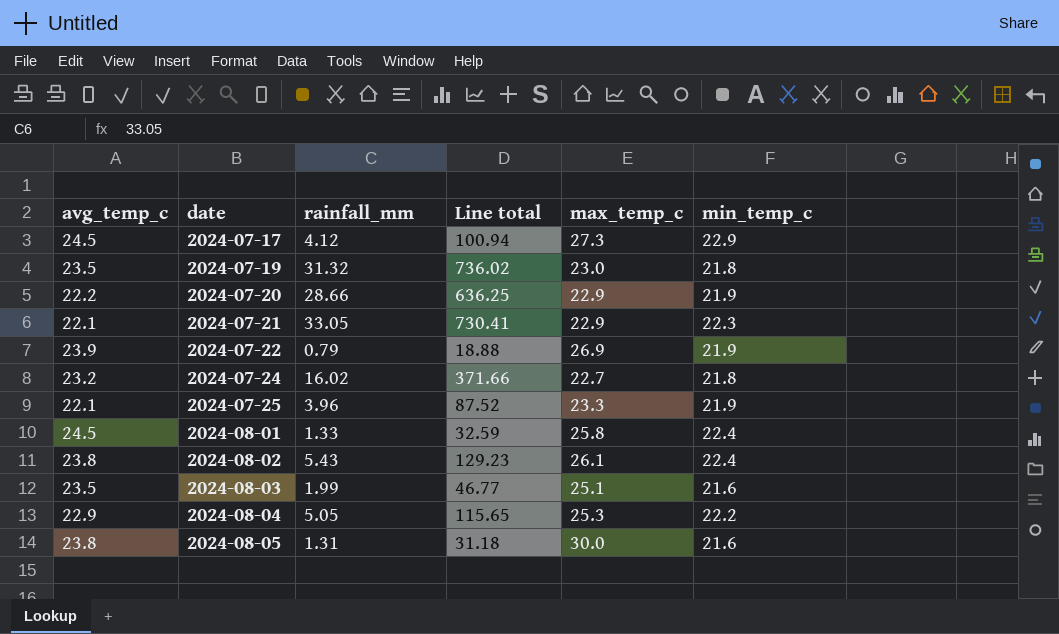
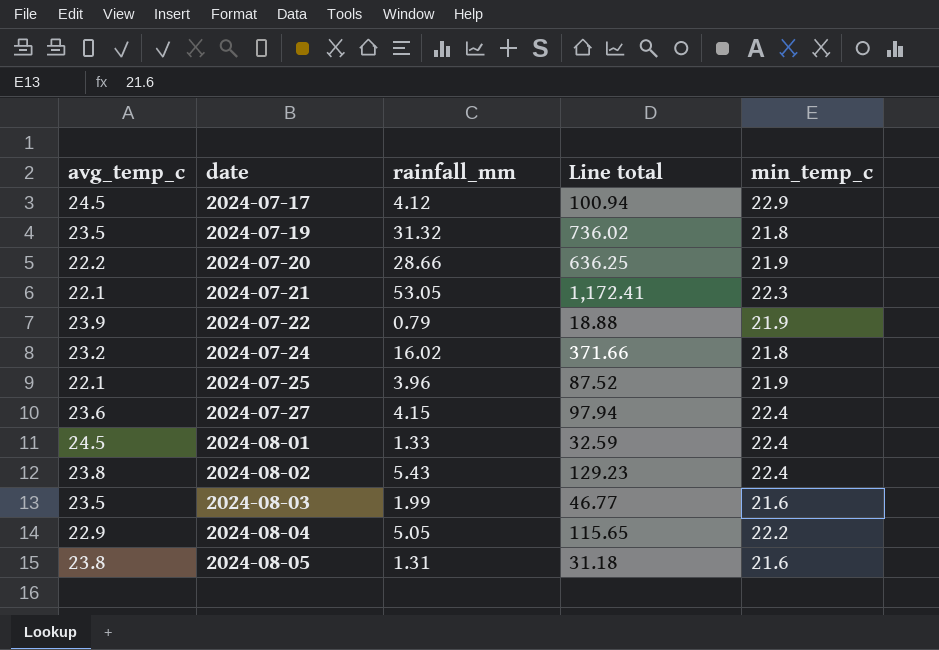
column max_temp_c | position: 5 -> none
2024-07-21 | rainfall_mm: 33.05 -> 53.05
2024-07-21 | Line total: 730.41 -> 1,172.41
row 2024-07-27: none -> 23.6 | 4.15 | 97.94 | 22.4

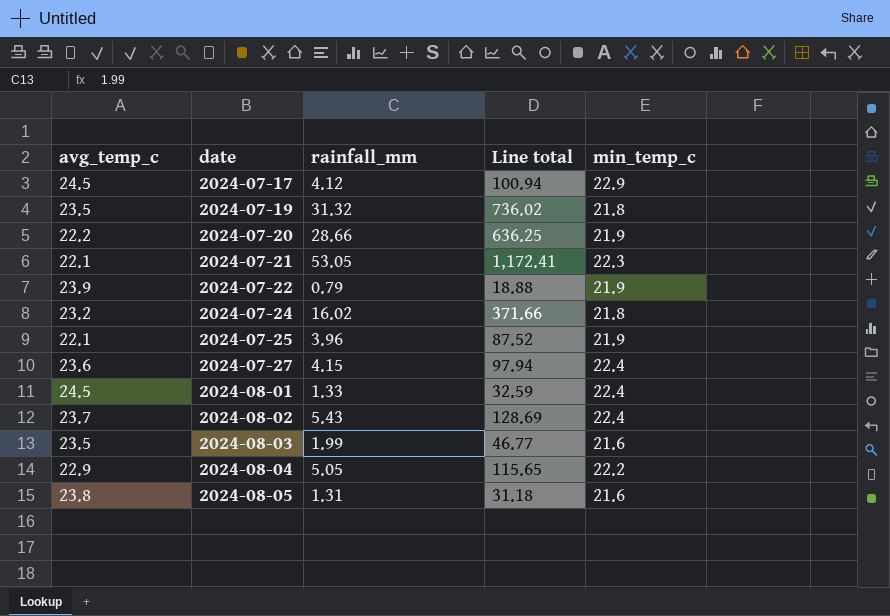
2024-08-02 | avg_temp_c: 23.8 -> 23.7
2024-08-02 | Line total: 129.23 -> 128.69

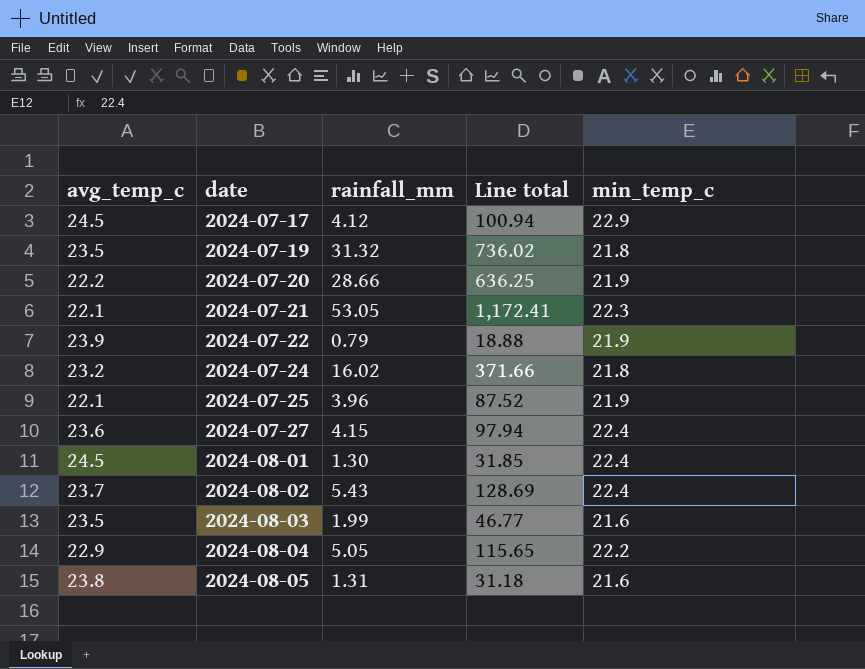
2024-08-01 | rainfall_mm: 1.33 -> 1.30
2024-08-01 | Line total: 32.59 -> 31.85

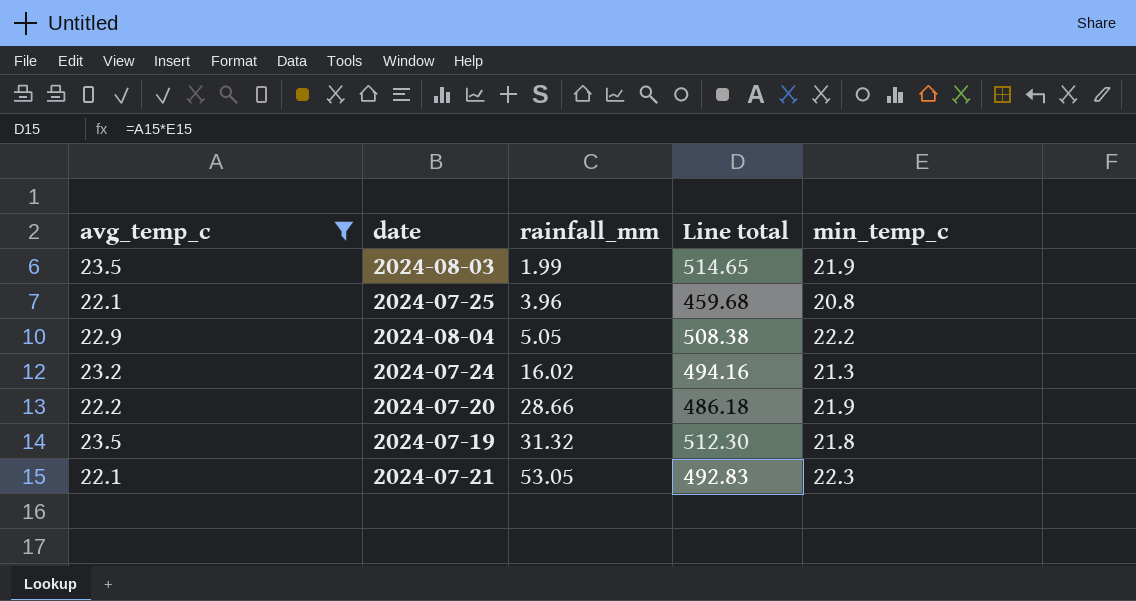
filter: none -> avg_temp_c <= 23.5
row order: date ascending -> rainfall_mm ascending
column Line total | formula: [avg_temp_c] * [rainfall_mm] -> [avg_temp_c] * [min_temp_c]
2024-08-03 | min_temp_c: 21.6 -> 21.9
2024-07-25 | min_temp_c: 21.9 -> 20.8
2024-07-24 | min_temp_c: 21.8 -> 21.3

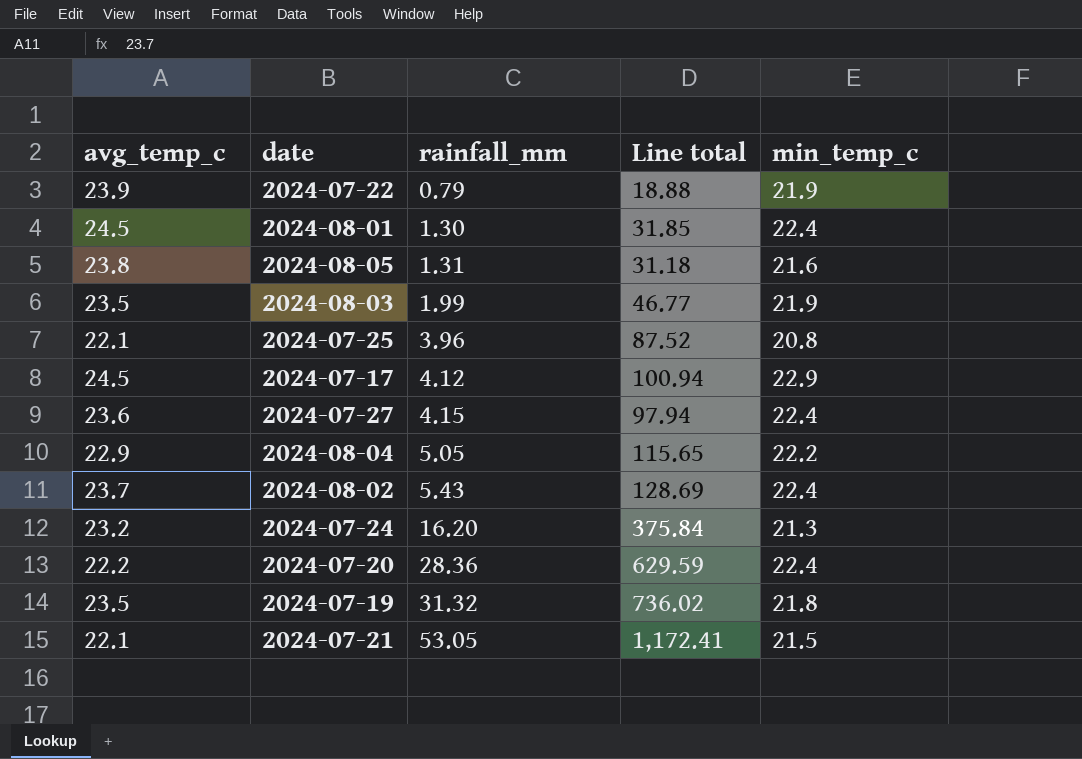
filter: avg_temp_c <= 23.5 -> none
column Line total | formula: [avg_temp_c] * [min_temp_c] -> [avg_temp_c] * [rainfall_mm]
2024-07-24 | rainfall_mm: 16.02 -> 16.20
2024-07-20 | rainfall_mm: 28.66 -> 28.36
2024-07-20 | min_temp_c: 21.9 -> 22.4
2024-07-21 | min_temp_c: 22.3 -> 21.5

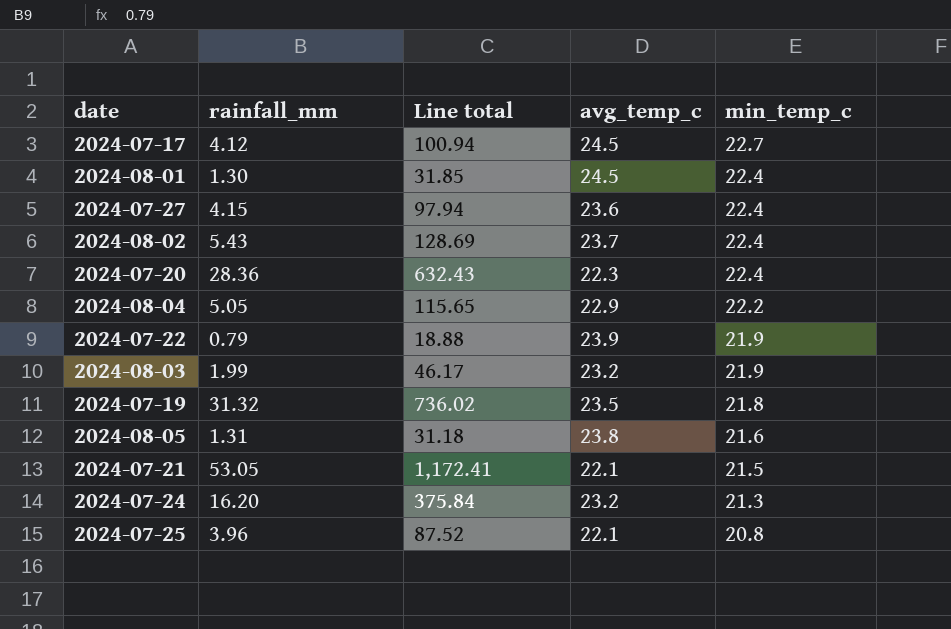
row order: rainfall_mm ascending -> min_temp_c descending
column avg_temp_c | position: 1 -> 4
2024-07-17 | min_temp_c: 22.9 -> 22.7
2024-07-20 | Line total: 629.59 -> 632.43
2024-07-20 | avg_temp_c: 22.2 -> 22.3
2024-08-03 | Line total: 46.77 -> 46.17
2024-08-03 | avg_temp_c: 23.5 -> 23.2

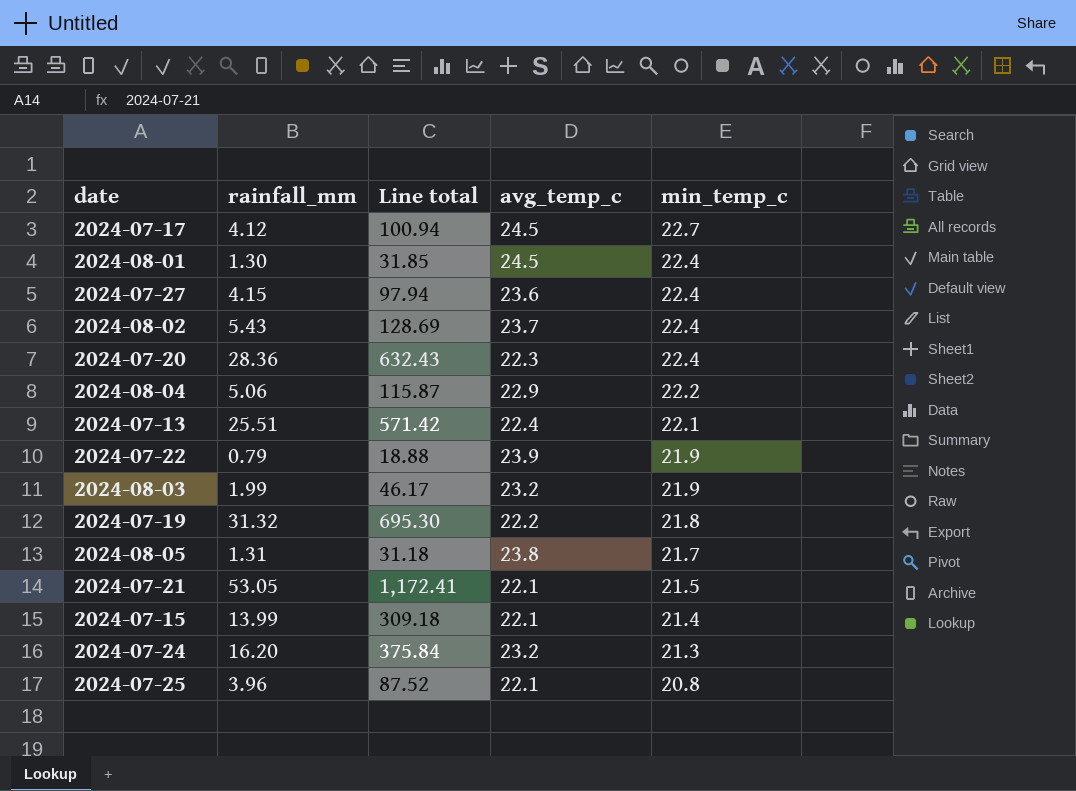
2024-08-04 | rainfall_mm: 5.05 -> 5.06
2024-08-04 | Line total: 115.65 -> 115.87
row 2024-07-13: none -> 25.51 | 571.42 | 22.4 | 22.1
2024-07-19 | Line total: 736.02 -> 695.30
2024-07-19 | avg_temp_c: 23.5 -> 22.2
2024-08-05 | min_temp_c: 21.6 -> 21.7
row 2024-07-15: none -> 13.99 | 309.18 | 22.1 | 21.4

